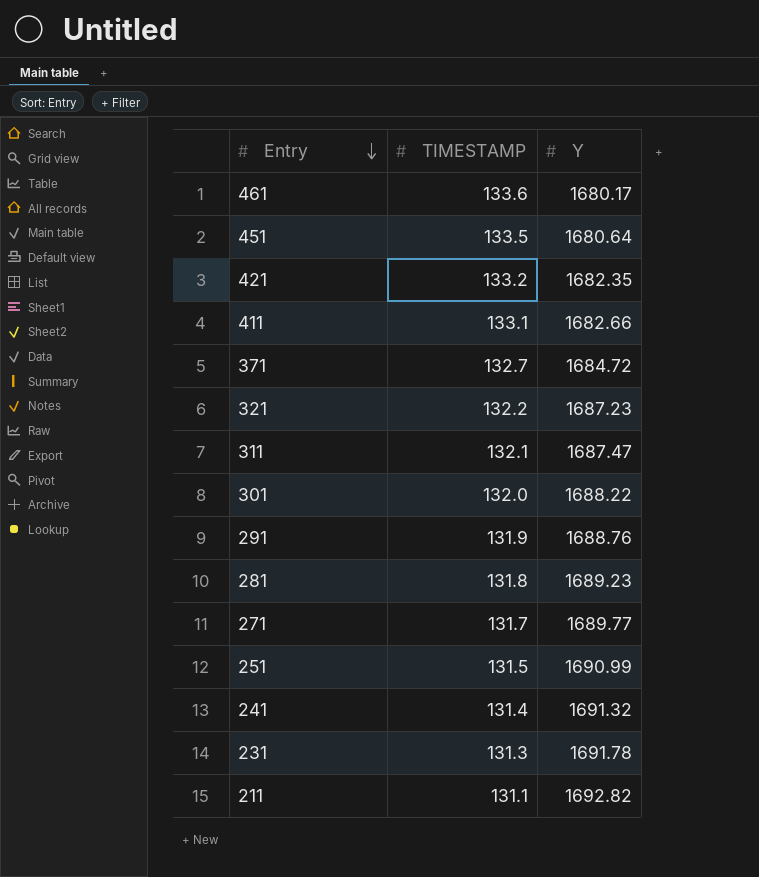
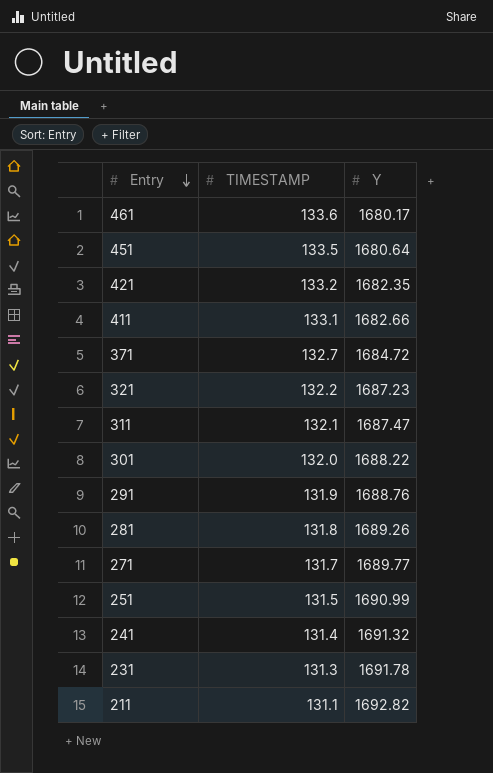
281 | Y: 1689.23 -> 1689.26

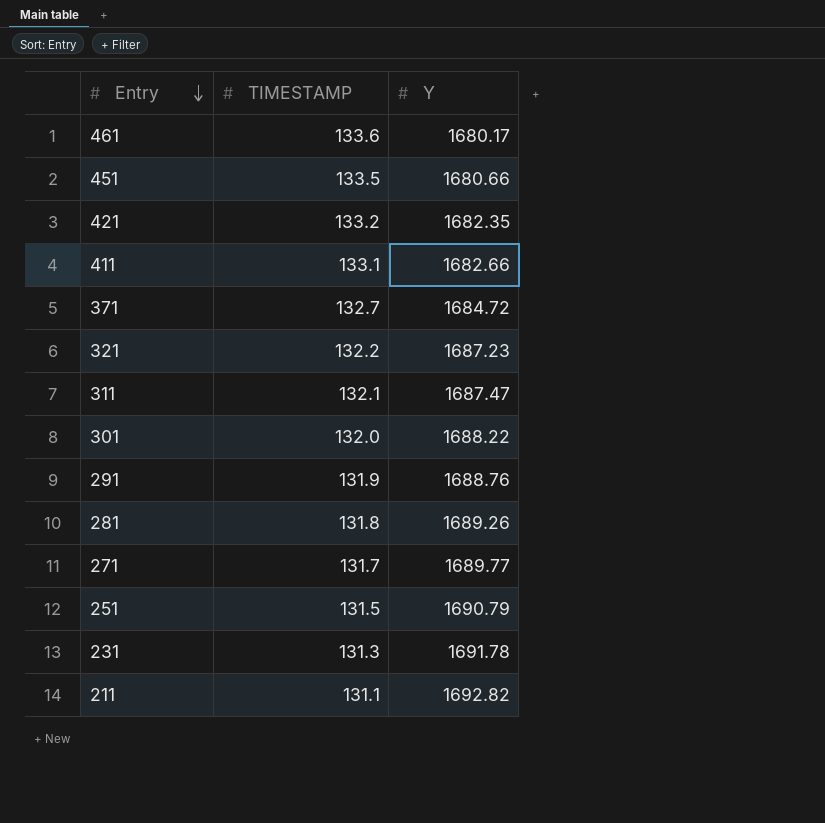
row 241: 131.4 | 1691.32 -> none
451 | Y: 1680.64 -> 1680.66
251 | Y: 1690.99 -> 1690.79

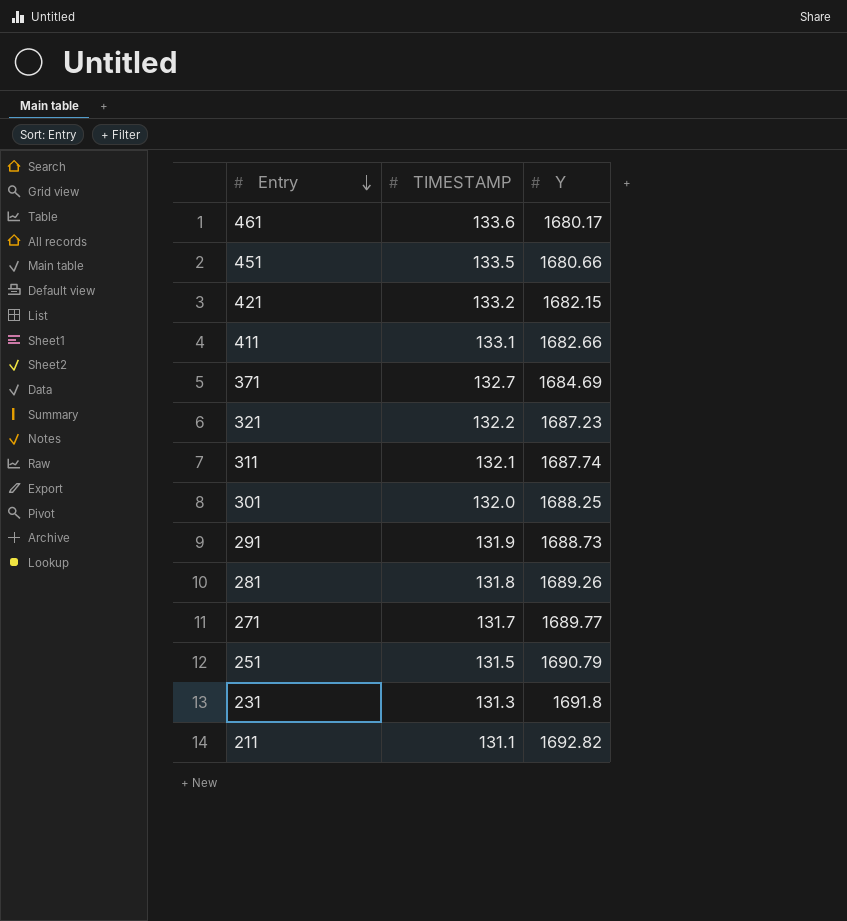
421 | Y: 1682.35 -> 1682.15
371 | Y: 1684.72 -> 1684.69
311 | Y: 1687.47 -> 1687.74
301 | Y: 1688.22 -> 1688.25
291 | Y: 1688.76 -> 1688.73
231 | Y: 1691.78 -> 1691.8

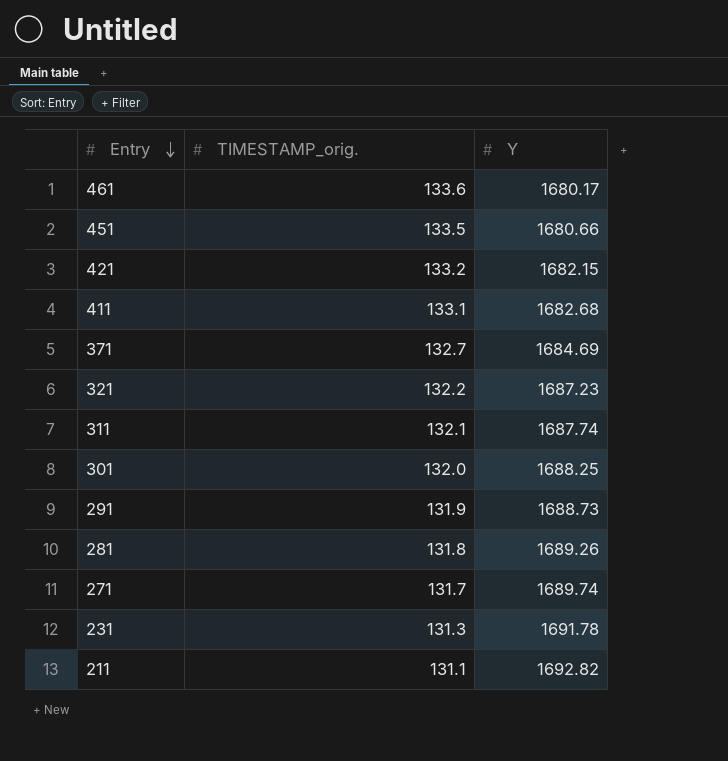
column name: TIMESTAMP -> TIMESTAMP_orig.
row 251: 131.5 | 1690.79 -> none
411 | Y: 1682.66 -> 1682.68
271 | Y: 1689.77 -> 1689.74
231 | Y: 1691.8 -> 1691.78

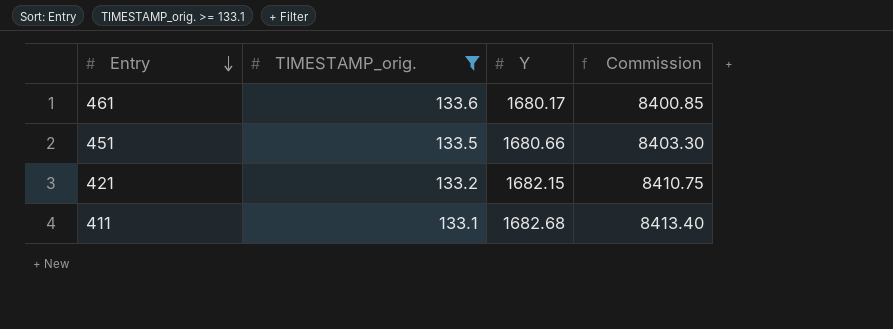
filter: none -> TIMESTAMP_orig. >= 133.1
column Commission | formula: none -> [Y] * 5

